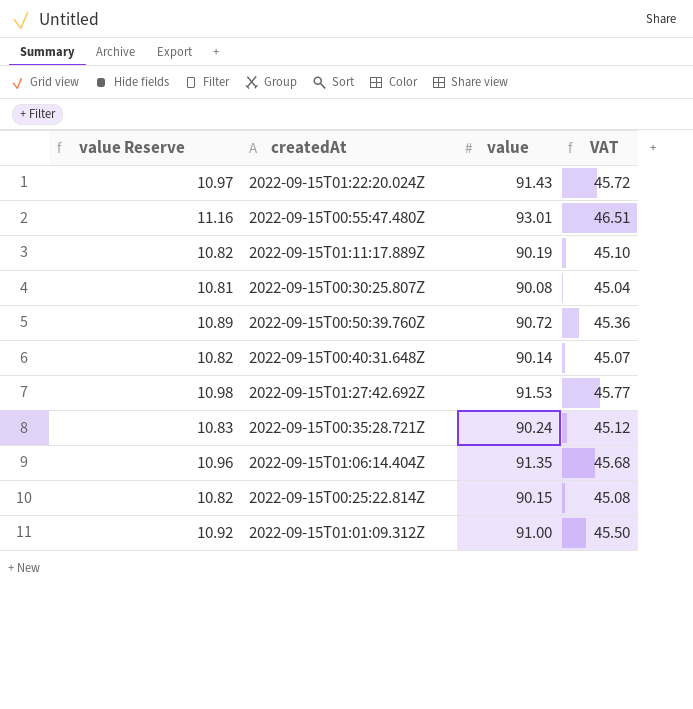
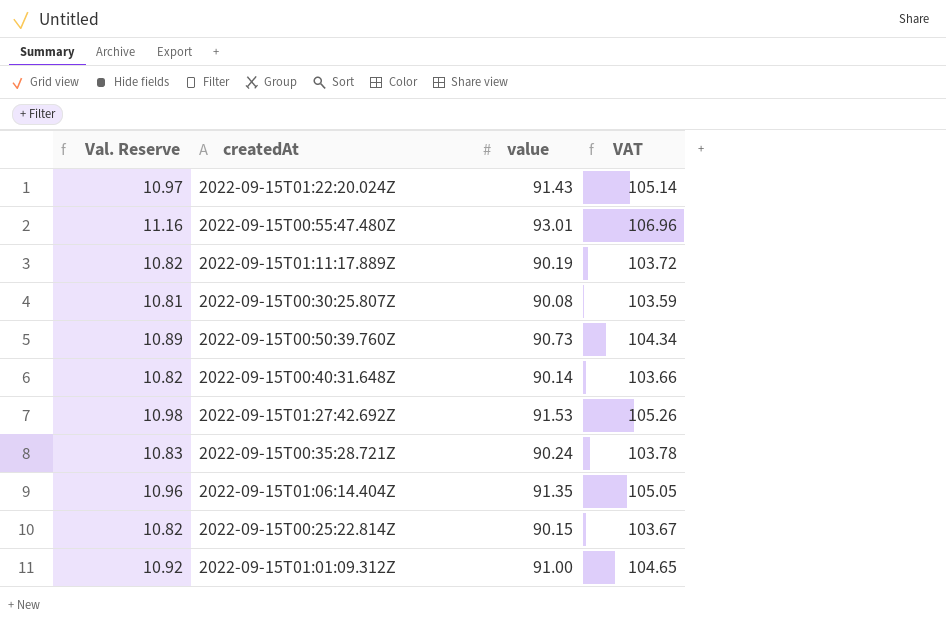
column name: value Reserve -> Val. Reserve
column VAT | formula: [value] * 0.5 -> [value] * 1.15
2022-09-15T00:50:39.760Z | value: 90.72 -> 90.73

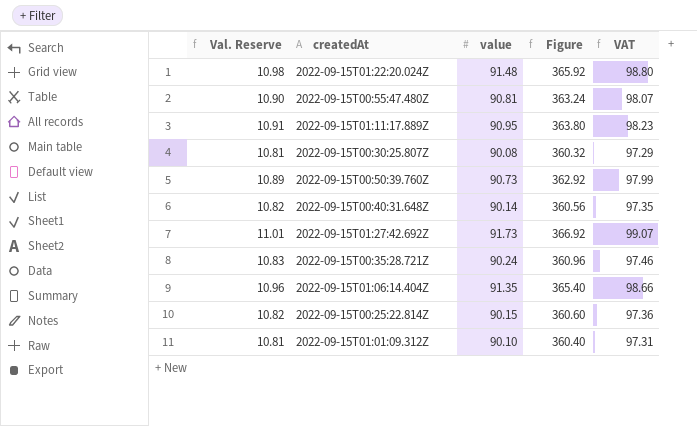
column Figure | formula: none -> [value] * 4
column VAT | formula: [value] * 1.15 -> [value] * 1.08
2022-09-15T01:22:20.024Z | Val. Reserve: 10.97 -> 10.98
2022-09-15T01:22:20.024Z | value: 91.43 -> 91.48
2022-09-15T00:55:47.480Z | Val. Reserve: 11.16 -> 10.90
2022-09-15T00:55:47.480Z | value: 93.01 -> 90.81
2022-09-15T01:11:17.889Z | Val. Reserve: 10.82 -> 10.91
2022-09-15T01:11:17.889Z | value: 90.19 -> 90.95
2022-09-15T01:27:42.692Z | Val. Reserve: 10.98 -> 11.01
2022-09-15T01:27:42.692Z | value: 91.53 -> 91.73
2022-09-15T01:01:09.312Z | Val. Reserve: 10.92 -> 10.81
2022-09-15T01:01:09.312Z | value: 91.00 -> 90.10

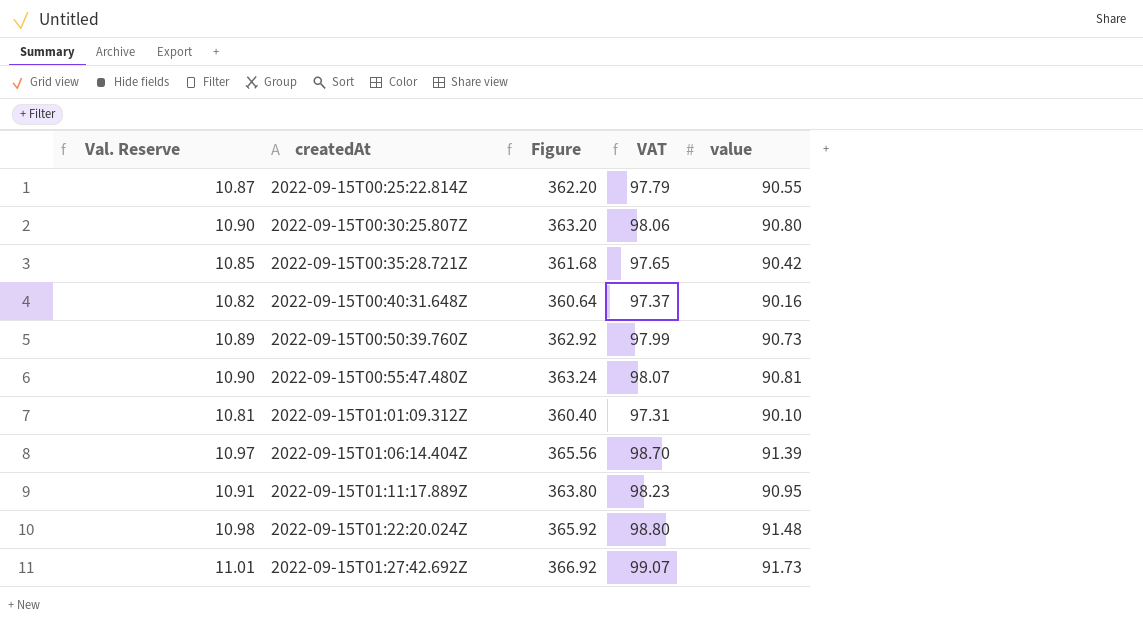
row order: none -> createdAt ascending
column value | position: 3 -> 5
2022-09-15T00:25:22.814Z | Val. Reserve: 10.82 -> 10.87
2022-09-15T00:25:22.814Z | Figure: 360.60 -> 362.20
2022-09-15T00:25:22.814Z | VAT: 97.36 -> 97.79
2022-09-15T00:25:22.814Z | value: 90.15 -> 90.55
2022-09-15T00:30:25.807Z | Val. Reserve: 10.81 -> 10.90
2022-09-15T00:30:25.807Z | Figure: 360.32 -> 363.20
2022-09-15T00:30:25.807Z | VAT: 97.29 -> 98.06
2022-09-15T00:30:25.807Z | value: 90.08 -> 90.80
2022-09-15T00:35:28.721Z | Val. Reserve: 10.83 -> 10.85
2022-09-15T00:35:28.721Z | Figure: 360.96 -> 361.68
2022-09-15T00:35:28.721Z | VAT: 97.46 -> 97.65
2022-09-15T00:35:28.721Z | value: 90.24 -> 90.42
2022-09-15T00:40:31.648Z | Figure: 360.56 -> 360.64
2022-09-15T00:40:31.648Z | VAT: 97.35 -> 97.37
2022-09-15T00:40:31.648Z | value: 90.14 -> 90.16
2022-09-15T01:06:14.404Z | Val. Reserve: 10.96 -> 10.97
2022-09-15T01:06:14.404Z | Figure: 365.40 -> 365.56
2022-09-15T01:06:14.404Z | VAT: 98.66 -> 98.70
2022-09-15T01:06:14.404Z | value: 91.35 -> 91.39

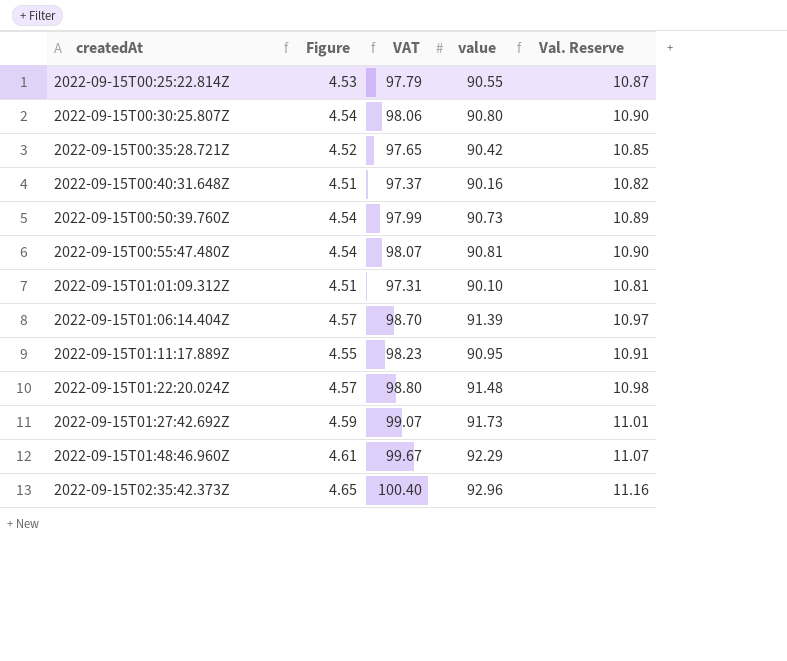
column Figure | formula: [value] * 4 -> [value] * 0.05
column Val. Reserve | position: 1 -> 5
row 2022-09-15T01:48:46.960Z: none -> 4.61 | 99.67 | 92.29 | 11.07
row 2022-09-15T02:35:42.373Z: none -> 4.65 | 100.40 | 92.96 | 11.16

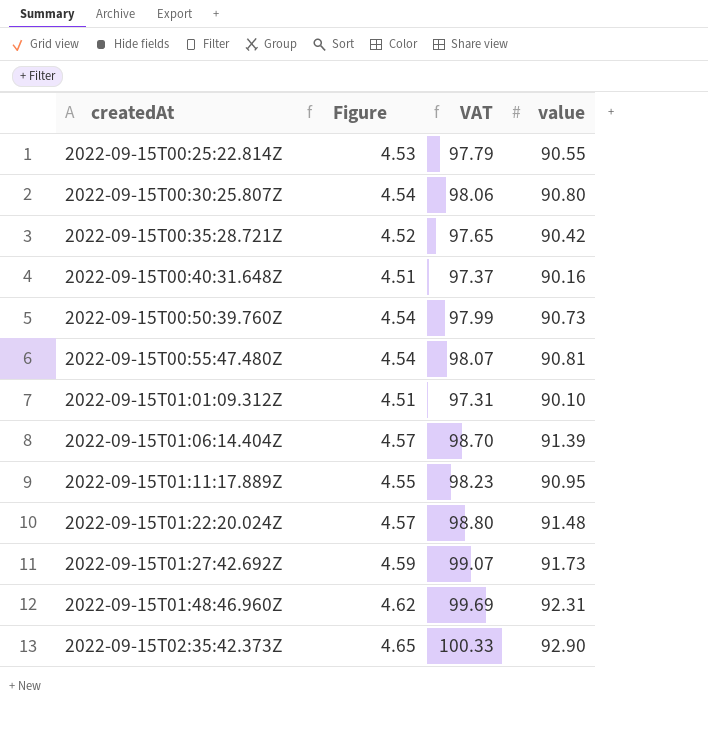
column Val. Reserve | formula: [value] * 0.12 -> none
2022-09-15T01:48:46.960Z | Figure: 4.61 -> 4.62
2022-09-15T01:48:46.960Z | VAT: 99.67 -> 99.69
2022-09-15T01:48:46.960Z | value: 92.29 -> 92.31
2022-09-15T02:35:42.373Z | VAT: 100.40 -> 100.33
2022-09-15T02:35:42.373Z | value: 92.96 -> 92.90

